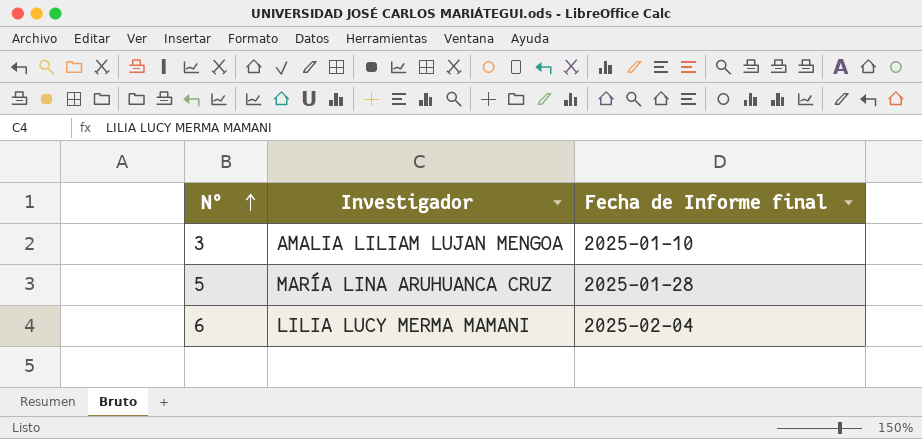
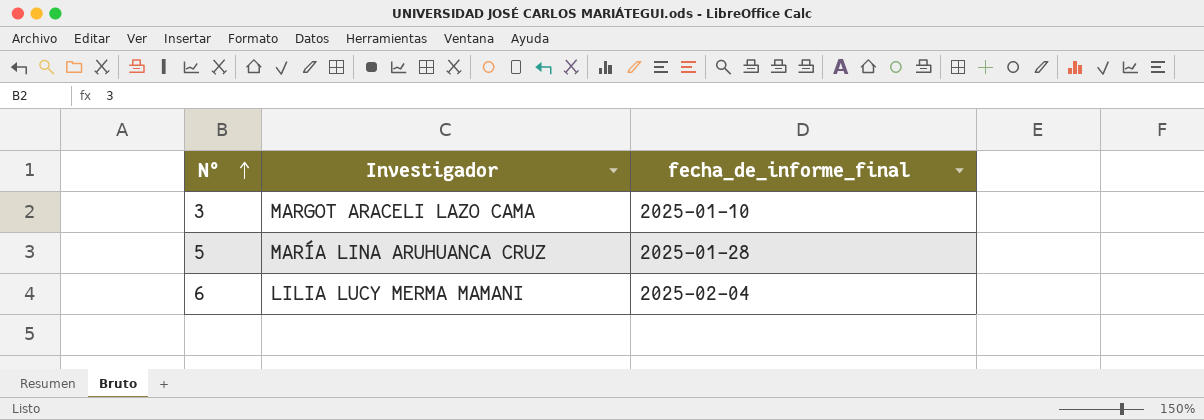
column name: Fecha de Informe final -> fecha_de_informe_final
3 | Investigador: AMALIA LILIAM LUJAN MENGOA -> MARGOT ARACELI LAZO CAMA

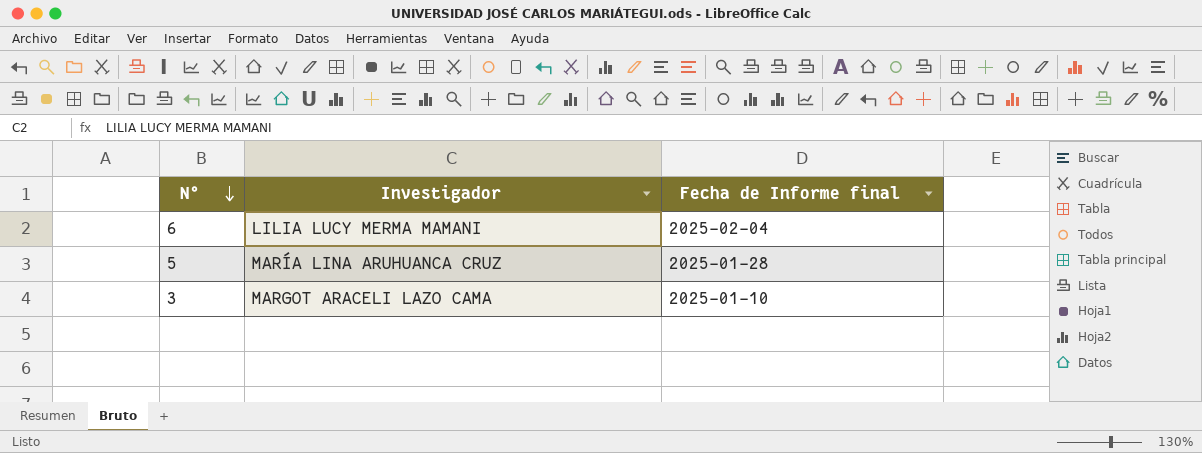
row order: N° ascending -> N° descending
column name: fecha_de_informe_final -> Fecha de Informe final

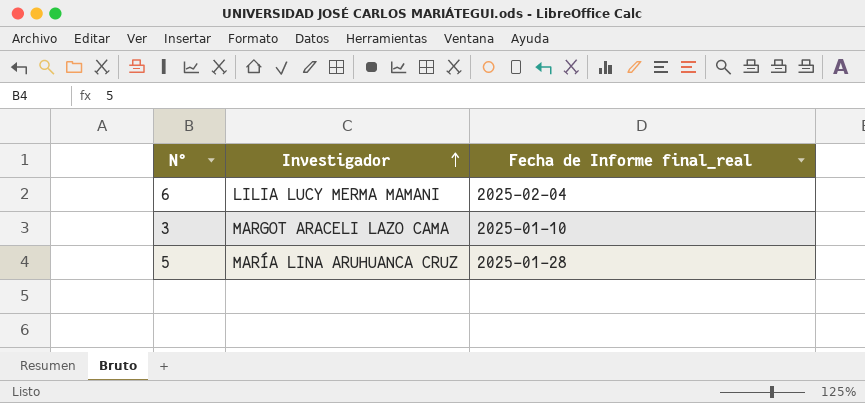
row order: N° descending -> Investigador ascending
column name: Fecha de Informe final -> Fecha de Informe final_real

